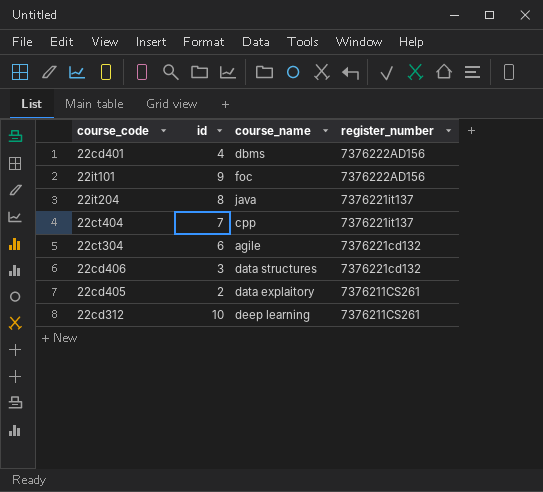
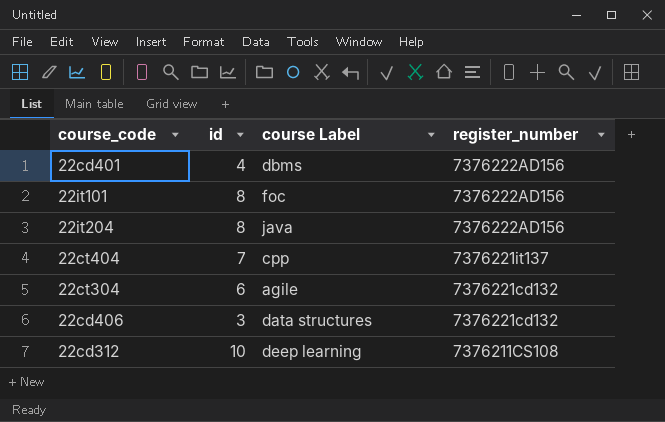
column name: course_name -> course Label
row 22cd405: 2 | data explaitory | 7376211CS261 -> none
22it101 | id: 9 -> 8
22it204 | register_number: 7376221it137 -> 7376222AD156
22cd312 | register_number: 7376211CS261 -> 7376211CS108

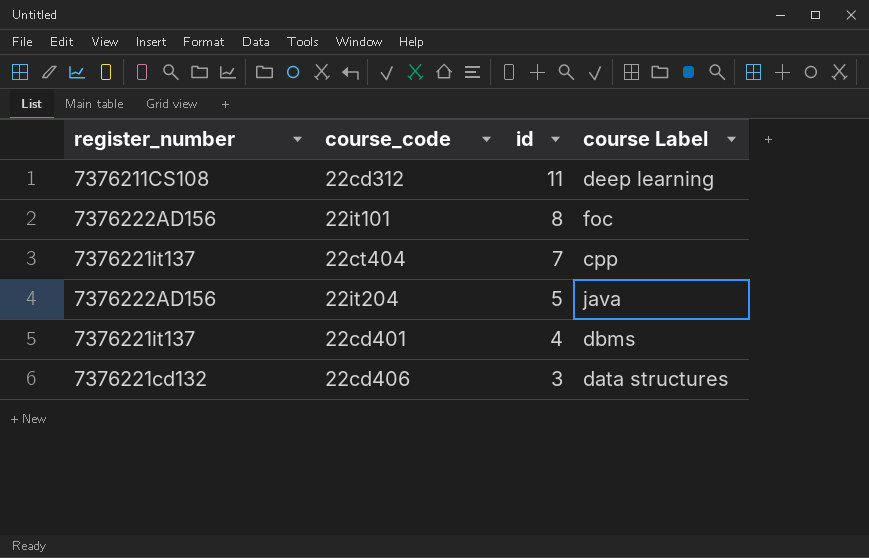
row order: register_number descending -> id descending
column register_number | position: 4 -> 1
row 22ct304: 6 | agile | 7376221cd132 -> none
22cd312 | id: 10 -> 11
22it204 | id: 8 -> 5
22cd401 | register_number: 7376222AD156 -> 7376221it137

